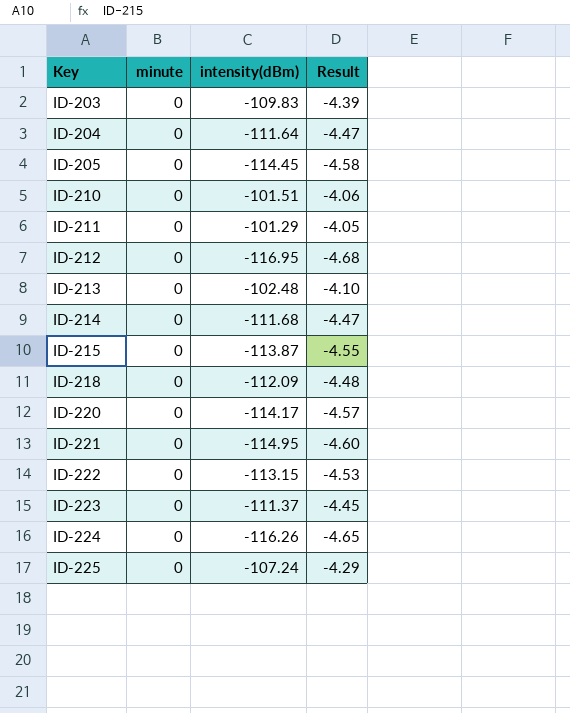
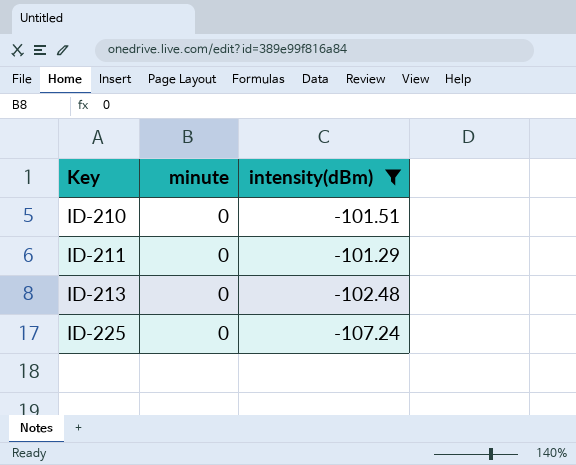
filter: none -> intensity(dBm) >= -107.24
column Result | formula: [intensity(dBm)] * 0.04 -> none

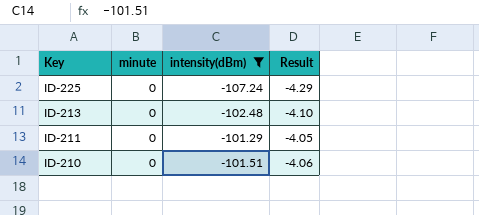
row order: Key ascending -> Key descending
column Result | formula: none -> [intensity(dBm)] * 0.04

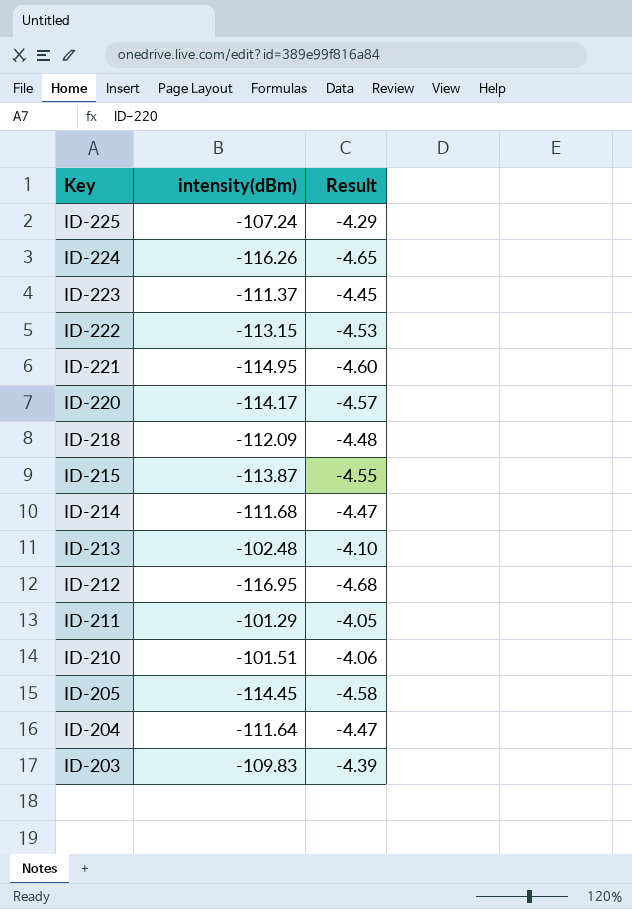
filter: intensity(dBm) >= -107.24 -> none
column minute | position: 2 -> none

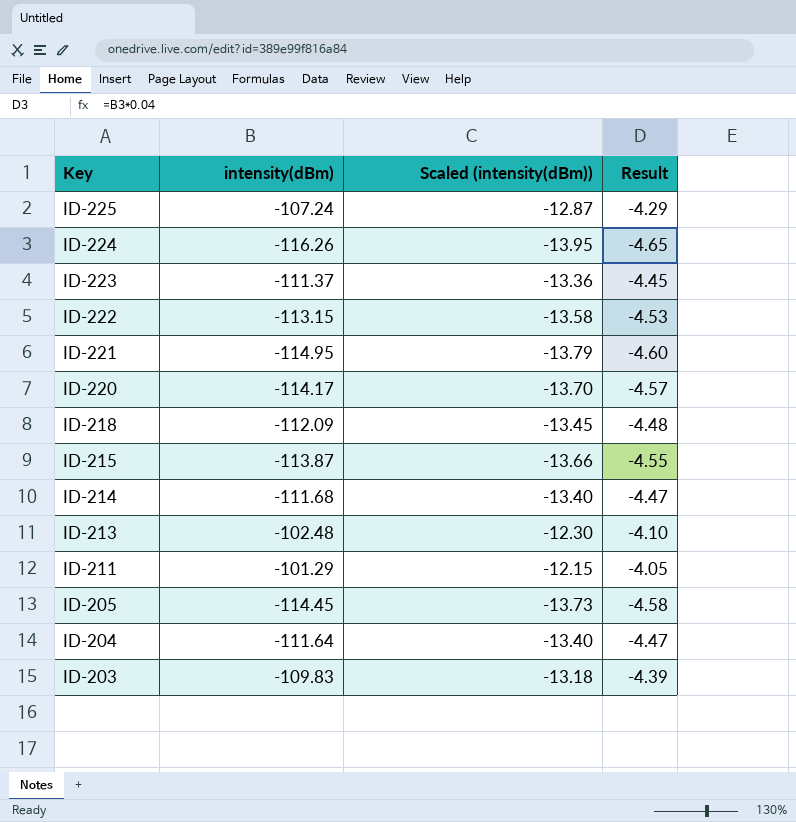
column Scaled (intensity(dBm)) | formula: none -> [intensity(dBm)] * 0.12
row ID-212: -116.95 | -4.68 -> none
row ID-210: -101.51 | -4.06 -> none

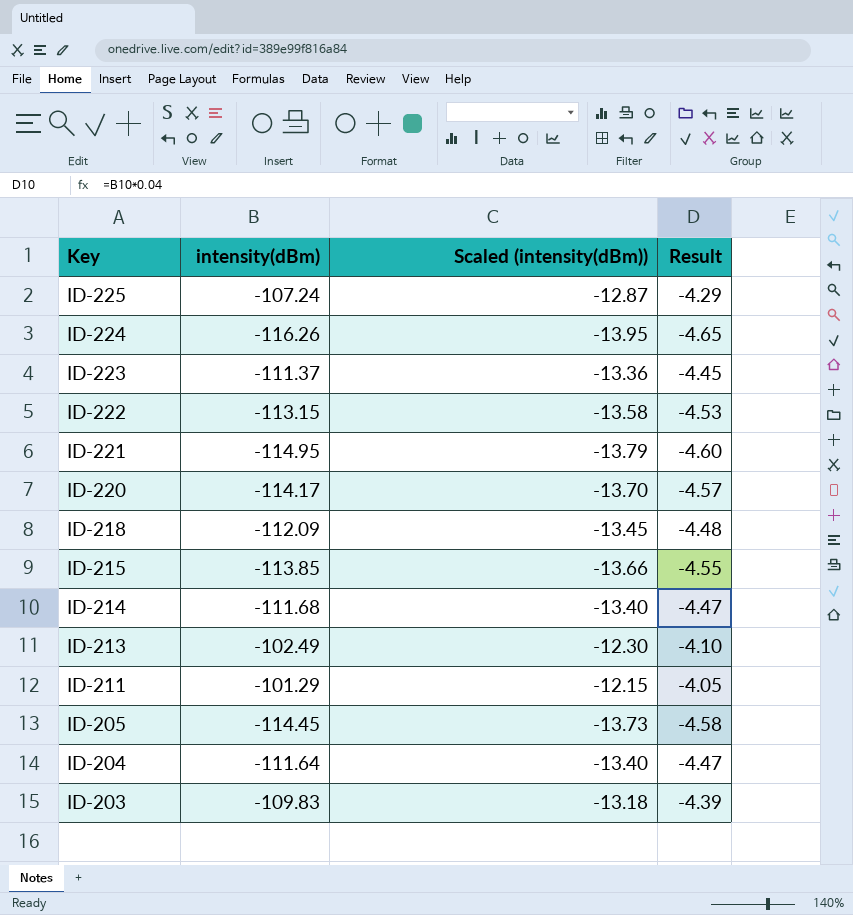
ID-215 | intensity(dBm): -113.87 -> -113.85
ID-213 | intensity(dBm): -102.48 -> -102.49

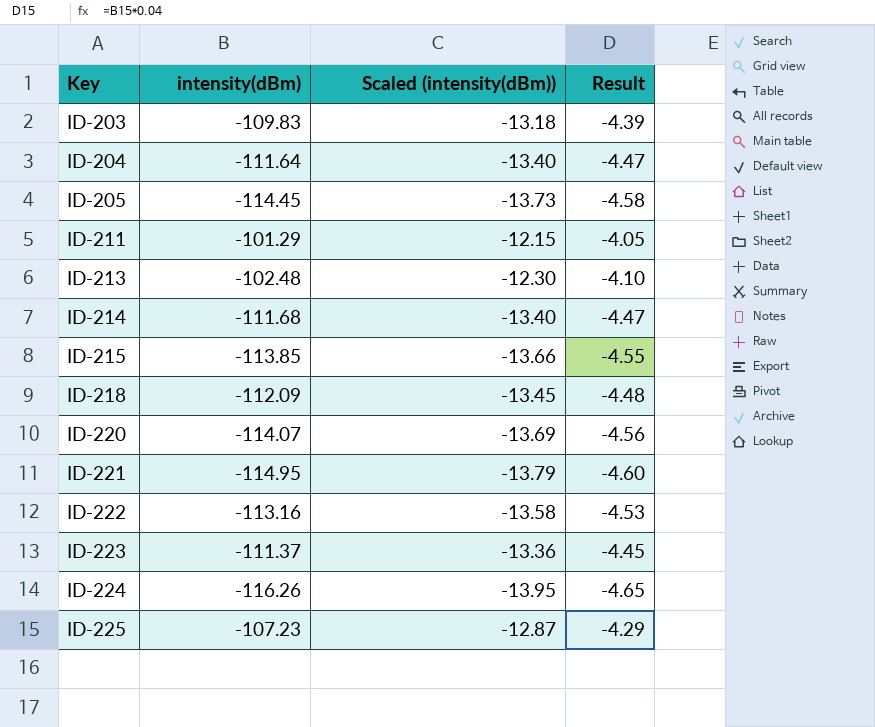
row order: Key descending -> Key ascending
ID-213 | intensity(dBm): -102.49 -> -102.48
ID-220 | intensity(dBm): -114.17 -> -114.07
ID-220 | Scaled (intensity(dBm)): -13.70 -> -13.69
ID-220 | Result: -4.57 -> -4.56
ID-222 | intensity(dBm): -113.15 -> -113.16
ID-225 | intensity(dBm): -107.24 -> -107.23

